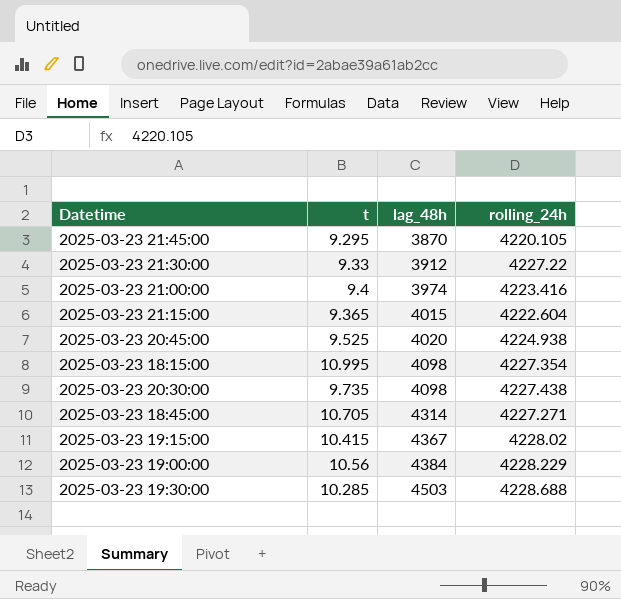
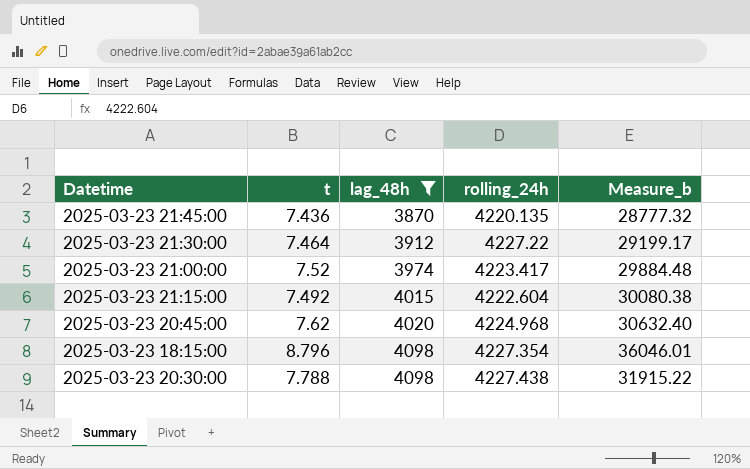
filter: none -> lag_48h <= 4098
column Measure_b | formula: none -> [t] * [lag_48h]
2025-03-23 21:45:00 | t: 9.295 -> 7.436
2025-03-23 21:45:00 | rolling_24h: 4220.105 -> 4220.135
2025-03-23 21:30:00 | t: 9.33 -> 7.464
2025-03-23 21:00:00 | t: 9.4 -> 7.52
2025-03-23 21:00:00 | rolling_24h: 4223.416 -> 4223.417
2025-03-23 21:15:00 | t: 9.365 -> 7.492
2025-03-23 20:45:00 | t: 9.525 -> 7.62
2025-03-23 20:45:00 | rolling_24h: 4224.938 -> 4224.968
2025-03-23 18:15:00 | t: 10.995 -> 8.796
2025-03-23 20:30:00 | t: 9.735 -> 7.788

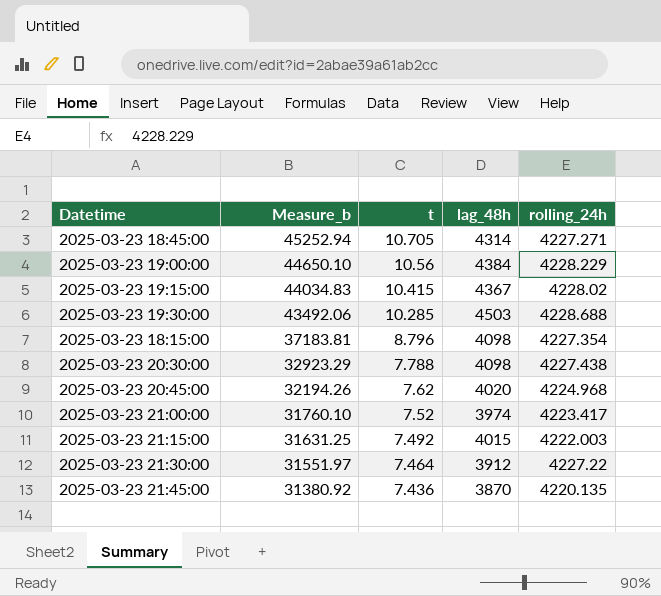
filter: lag_48h <= 4098 -> none
row order: lag_48h ascending -> Measure_b descending
column Measure_b | formula: [t] * [lag_48h] -> [t] * [rolling_24h]
column Measure_b | position: 5 -> 2
2025-03-23 21:15:00 | rolling_24h: 4222.604 -> 4222.003

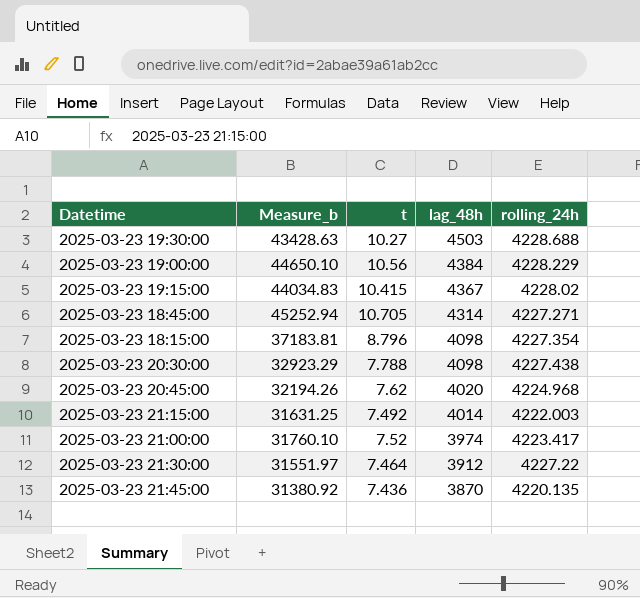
row order: Measure_b descending -> lag_48h descending
2025-03-23 19:30:00 | Measure_b: 43492.06 -> 43428.63
2025-03-23 19:30:00 | t: 10.285 -> 10.27
2025-03-23 21:15:00 | lag_48h: 4015 -> 4014

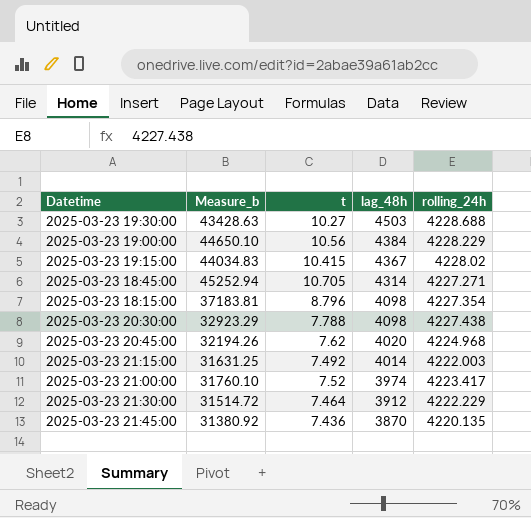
2025-03-23 21:30:00 | Measure_b: 31551.97 -> 31514.72
2025-03-23 21:30:00 | rolling_24h: 4227.22 -> 4222.229

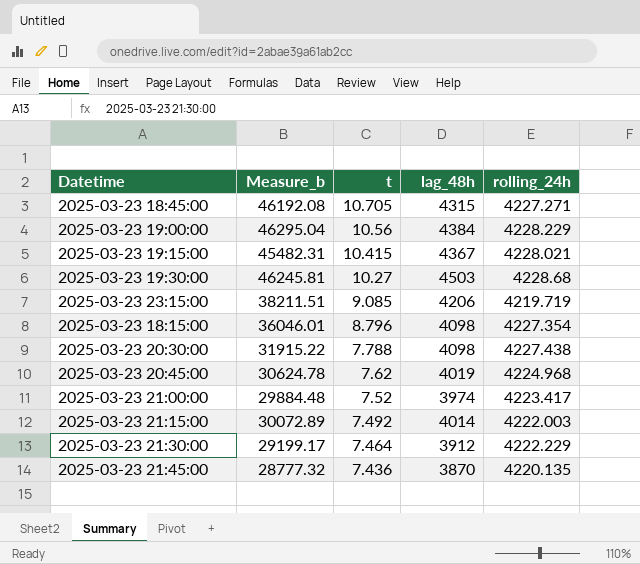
row order: lag_48h descending -> t descending
column Measure_b | formula: [t] * [rolling_24h] -> [t] * [lag_48h]
2025-03-23 18:45:00 | lag_48h: 4314 -> 4315
2025-03-23 19:15:00 | rolling_24h: 4228.02 -> 4228.021
2025-03-23 19:30:00 | rolling_24h: 4228.688 -> 4228.68
row 2025-03-23 23:15:00: none -> 38211.51 | 9.085 | 4206 | 4219.719
2025-03-23 20:45:00 | lag_48h: 4020 -> 4019

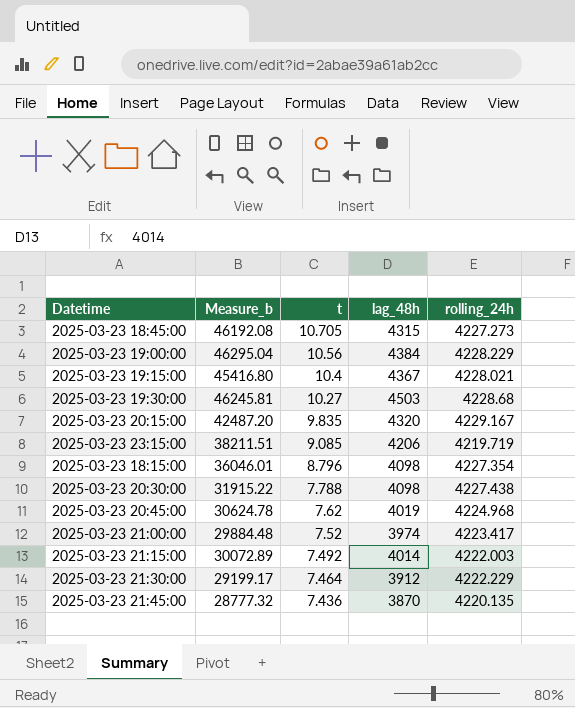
2025-03-23 18:45:00 | rolling_24h: 4227.271 -> 4227.273
2025-03-23 19:15:00 | Measure_b: 45482.31 -> 45416.80
2025-03-23 19:15:00 | t: 10.415 -> 10.4
row 2025-03-23 20:15:00: none -> 42487.20 | 9.835 | 4320 | 4229.167

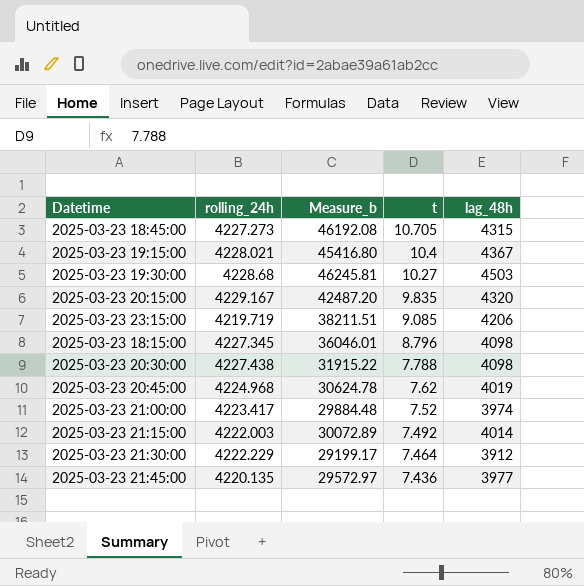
column rolling_24h | position: 5 -> 2
row 2025-03-23 19:00:00: 46295.04 | 10.56 | 4384 | 4228.229 -> none
2025-03-23 18:15:00 | rolling_24h: 4227.354 -> 4227.345
2025-03-23 21:45:00 | Measure_b: 28777.32 -> 29572.97
2025-03-23 21:45:00 | lag_48h: 3870 -> 3977

